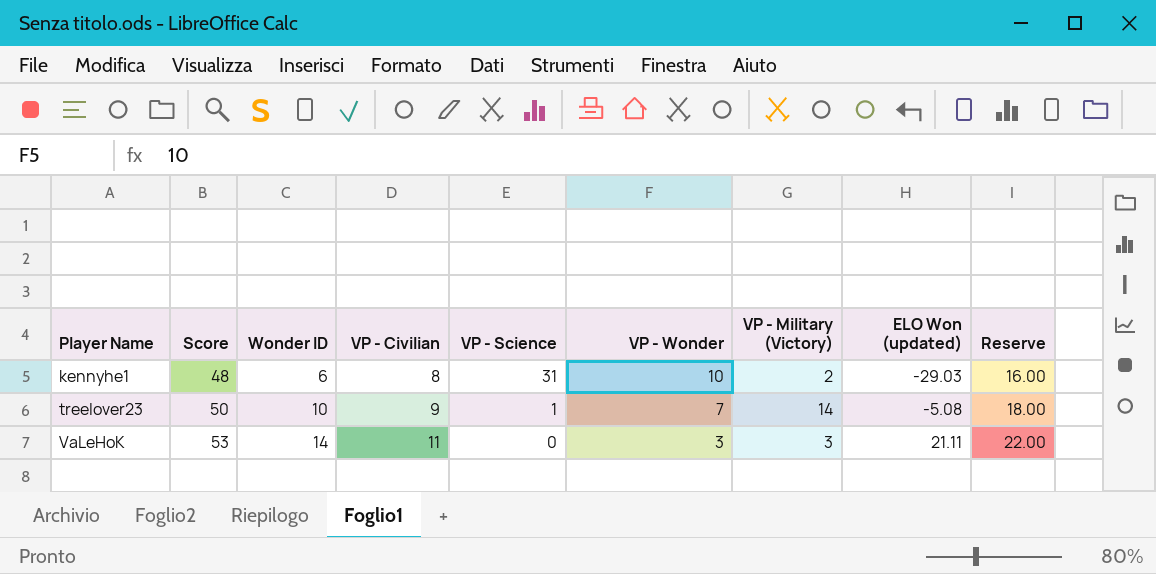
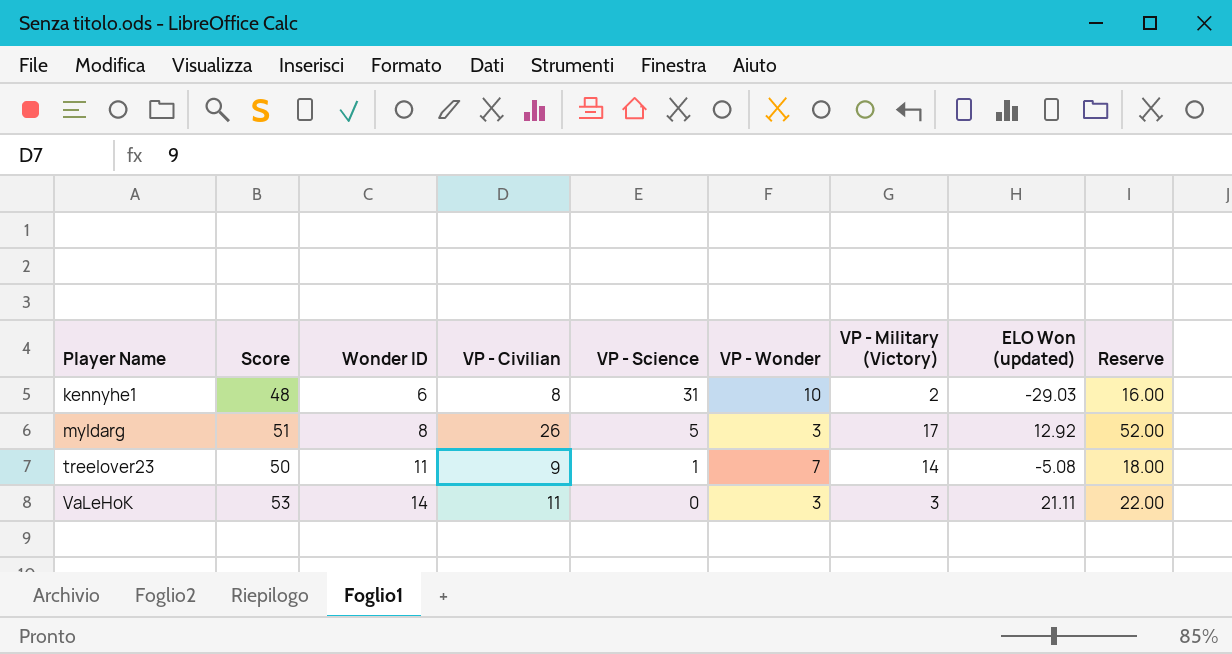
row myldarg: none -> 51 | 8 | 26 | 5 | 3 | 17 | 12.92 | 52.00
treelover23 | Wonder ID: 10 -> 11

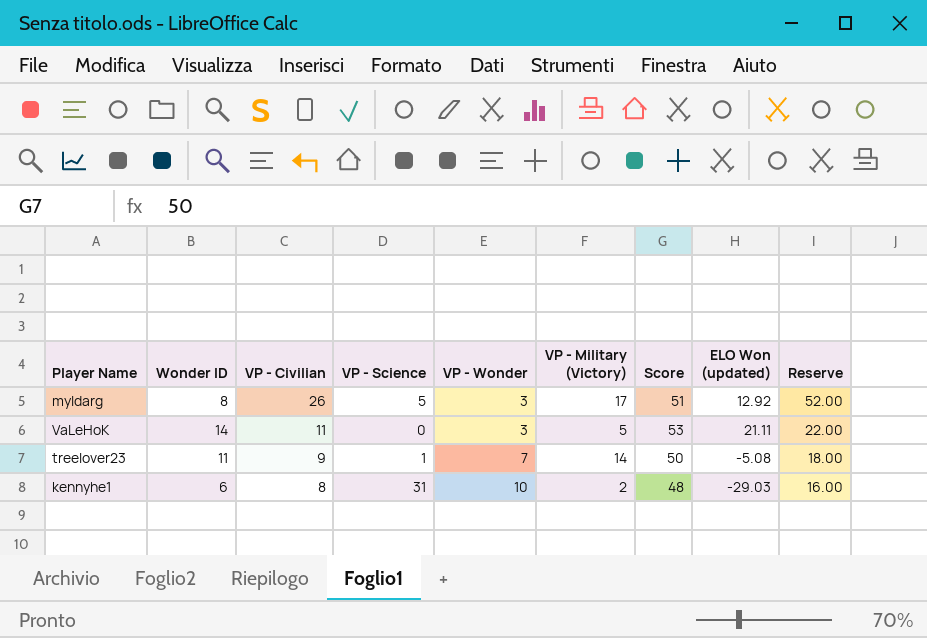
row order: Player Name ascending -> VP - Civilian descending
column Score | position: 2 -> 7
VaLeHoK | VP - Military (Victory): 3 -> 5

